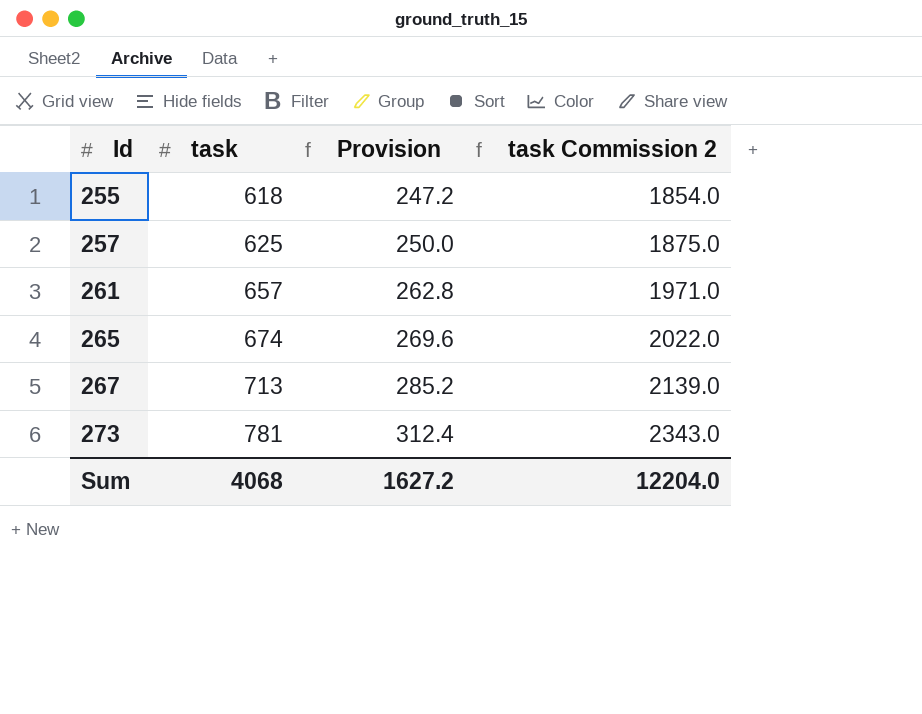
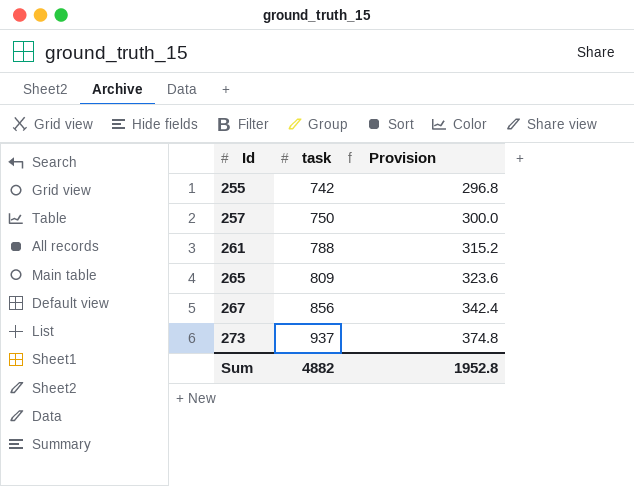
column task Commission 2 | formula: [task] * 3 -> none
255 | task: 618 -> 742
255 | Provision: 247.2 -> 296.8
257 | task: 625 -> 750
257 | Provision: 250.0 -> 300.0
261 | task: 657 -> 788
261 | Provision: 262.8 -> 315.2
265 | task: 674 -> 809
265 | Provision: 269.6 -> 323.6
267 | task: 713 -> 856
267 | Provision: 285.2 -> 342.4
273 | task: 781 -> 937
273 | Provision: 312.4 -> 374.8
Sum | task: 4068 -> 4882
Sum | Provision: 1627.2 -> 1952.8

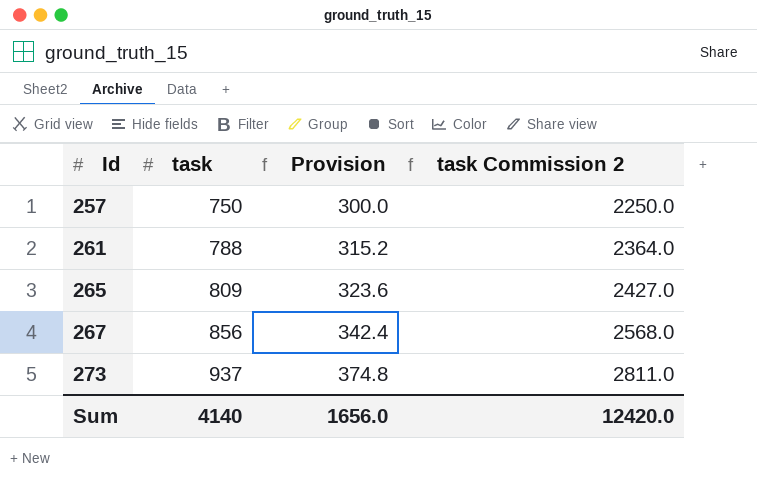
column task Commission 2 | formula: none -> [task] * 3
row 255: 742 | 296.8 -> none
Sum | task: 4882 -> 4140
Sum | Provision: 1952.8 -> 1656.0

